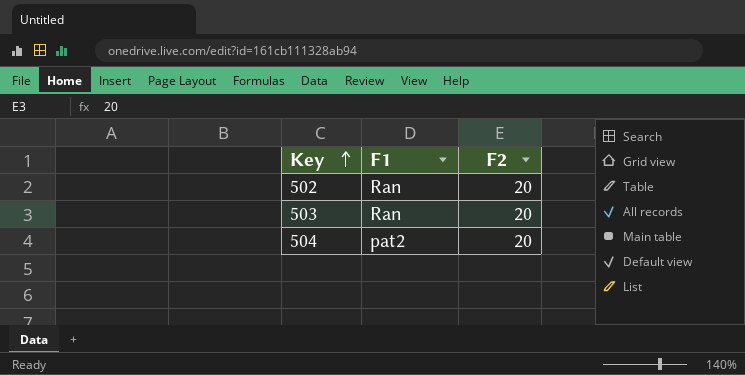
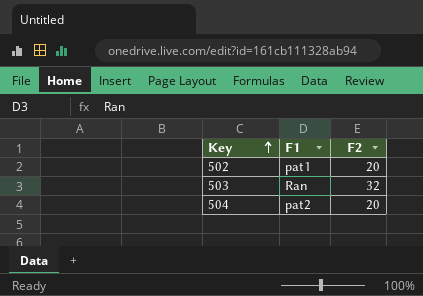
502 | F1: Ran -> pat1
503 | F2: 20 -> 32

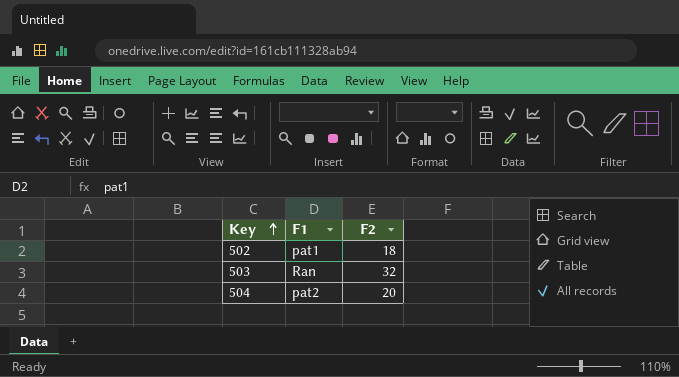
502 | F2: 20 -> 18

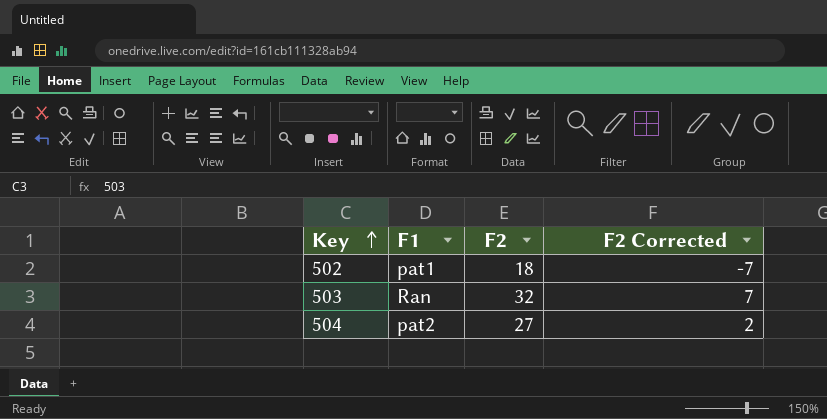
column F2 Corrected | formula: none -> [F2] - 25
504 | F2: 20 -> 27

